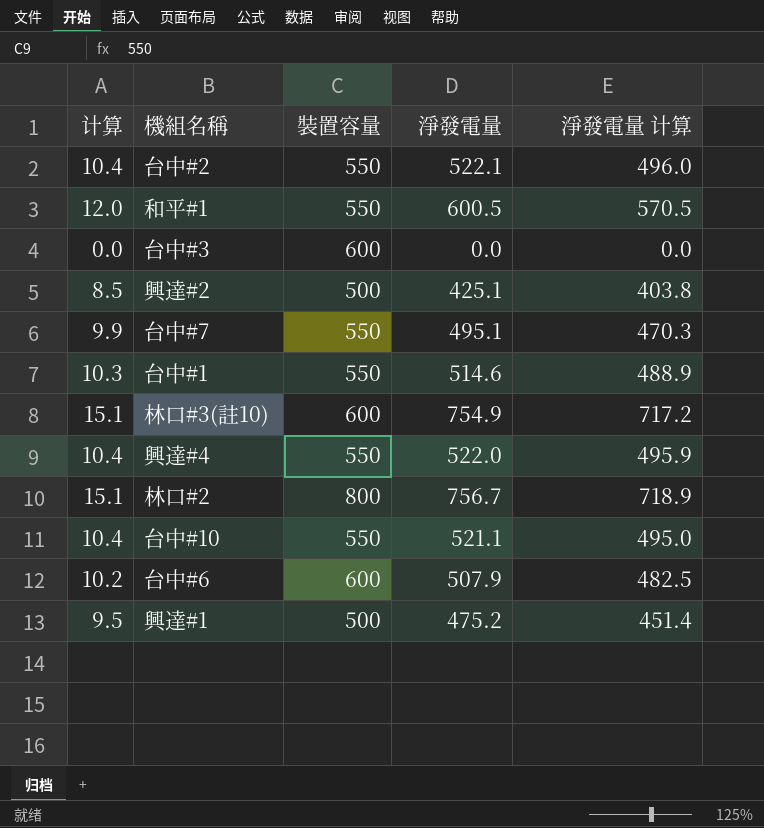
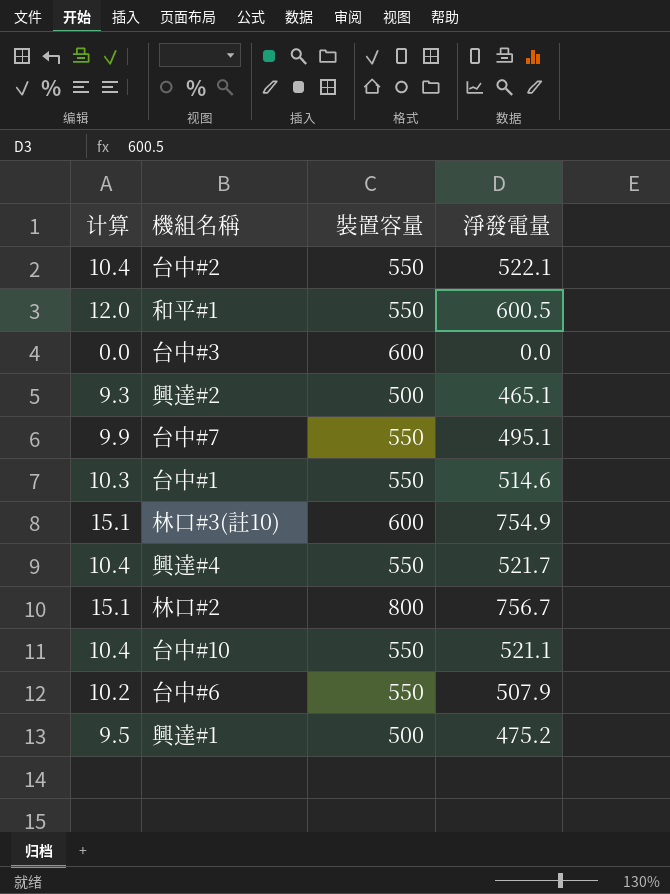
column 淨發電量 计算 | formula: [淨發電量] * 0.95 -> none
興達#2 | 计算: 8.5 -> 9.3
興達#2 | 淨發電量: 425.1 -> 465.1
興達#4 | 淨發電量: 522.0 -> 521.7
台中#6 | 裝置容量: 600 -> 550

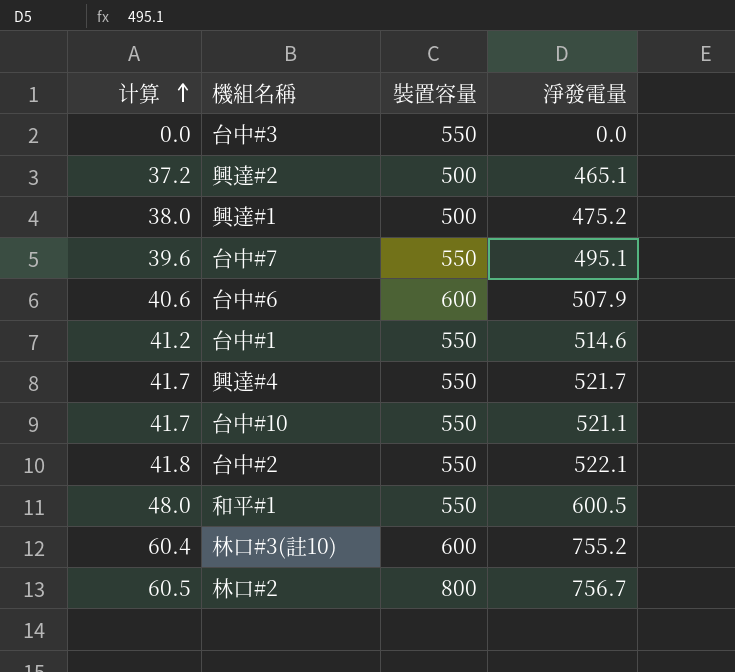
row order: none -> 计算 ascending
column 计算 | formula: [淨發電量] * 0.02 -> [淨發電量] * 0.08
台中#3 | 裝置容量: 600 -> 550
台中#6 | 裝置容量: 550 -> 600
林口#3(註10) | 淨發電量: 754.9 -> 755.2

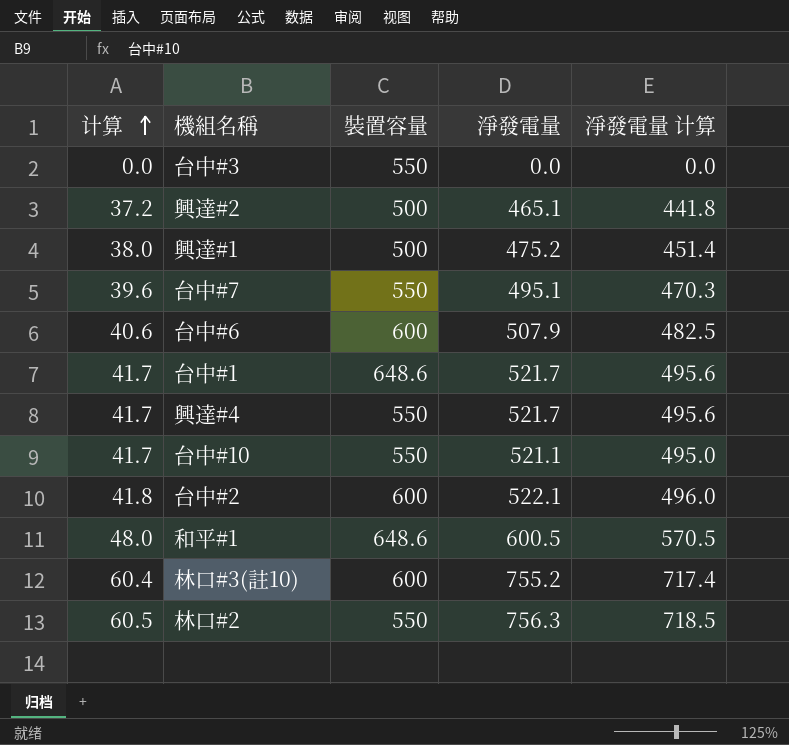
column 淨發電量 计算 | formula: none -> [淨發電量] * 0.95
台中#1 | 计算: 41.2 -> 41.7
台中#1 | 裝置容量: 550 -> 648.6
台中#1 | 淨發電量: 514.6 -> 521.7
台中#2 | 裝置容量: 550 -> 600
和平#1 | 裝置容量: 550 -> 648.6
林口#2 | 裝置容量: 800 -> 550
林口#2 | 淨發電量: 756.7 -> 756.3

